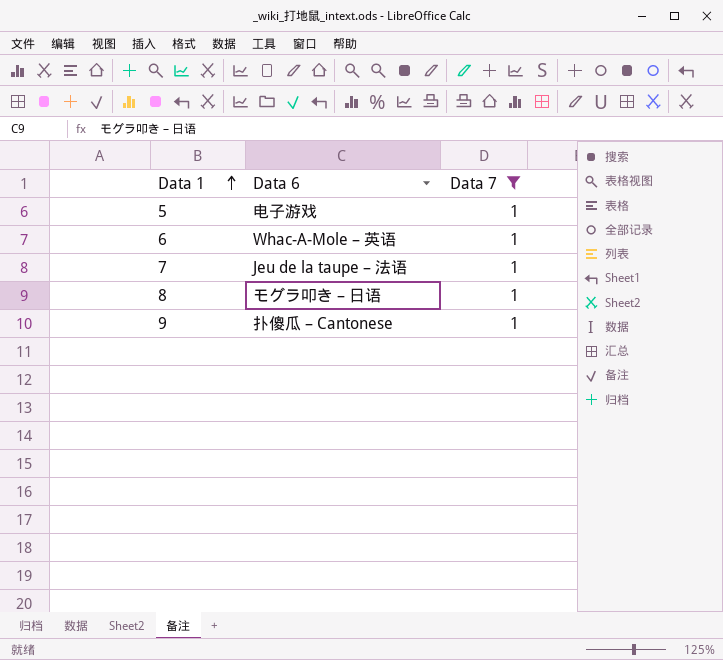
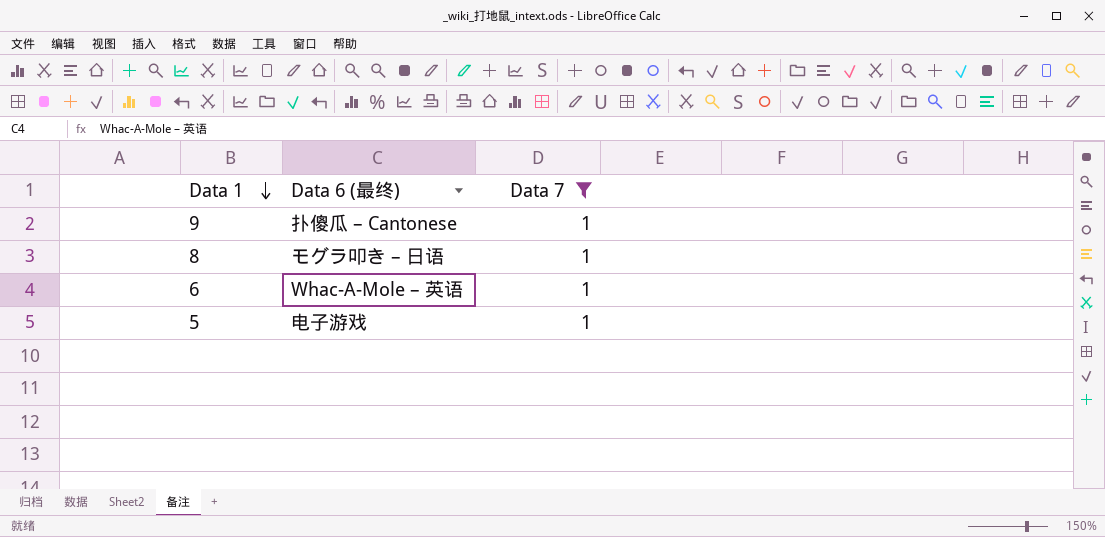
row order: Data 1 ascending -> Data 1 descending
column name: Data 6 -> Data 6 (最终)
row 7: Jeu de la taupe – 法语 | 1 -> none

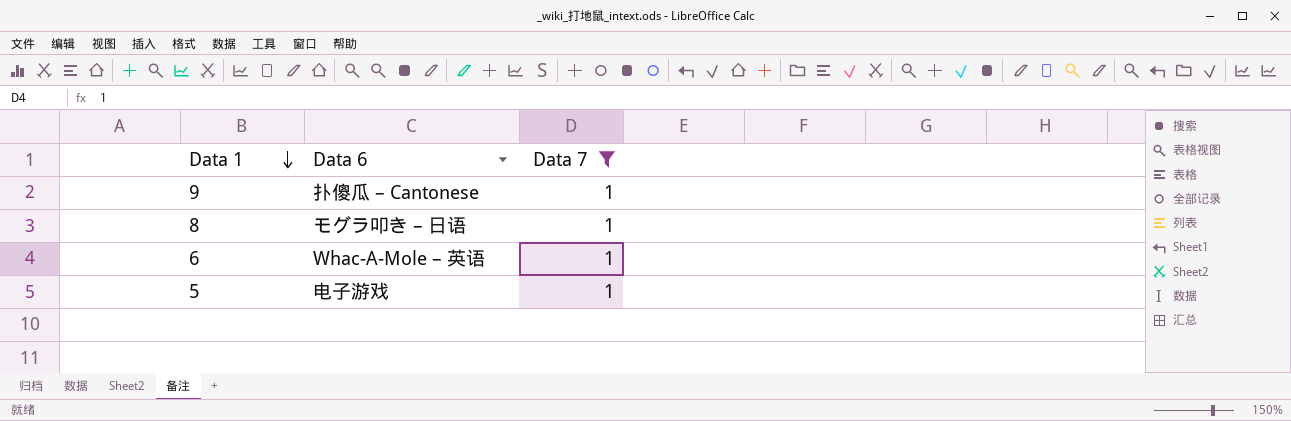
column name: Data 6 (最终) -> Data 6

